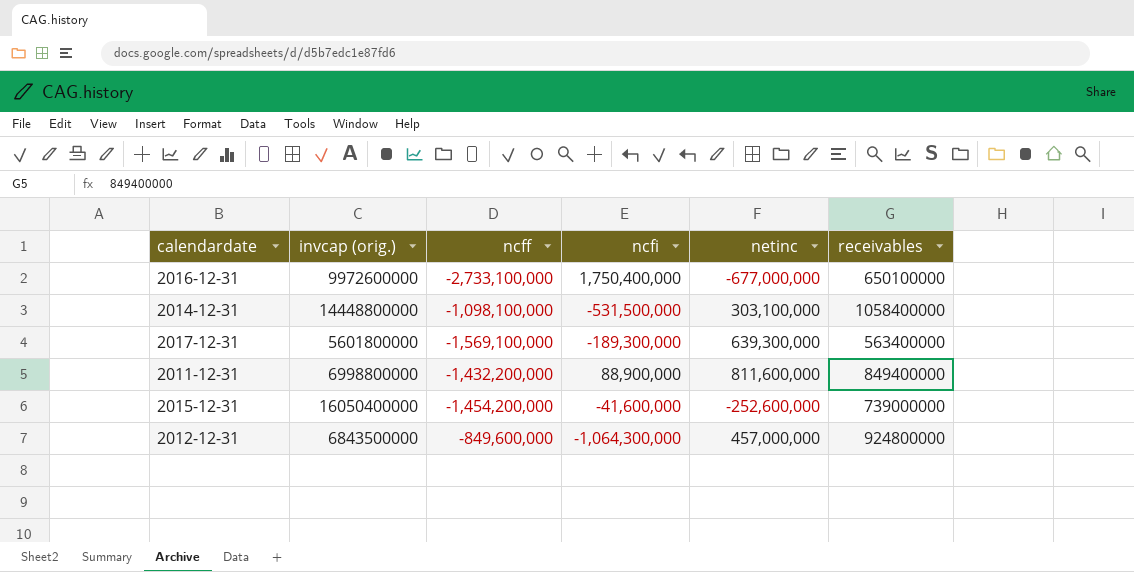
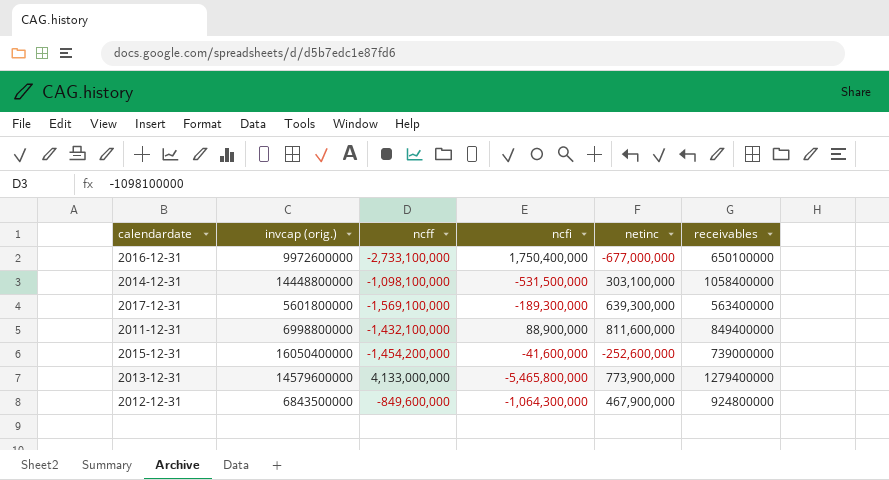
2011-12-31 | ncff: -1,432,200,000 -> -1,432,100,000
row 2013-12-31: none -> 14579600000 | 4,133,000,000 | -5,465,800,000 | 773,900,000 | 1279400000
2012-12-31 | netinc: 457,000,000 -> 467,900,000

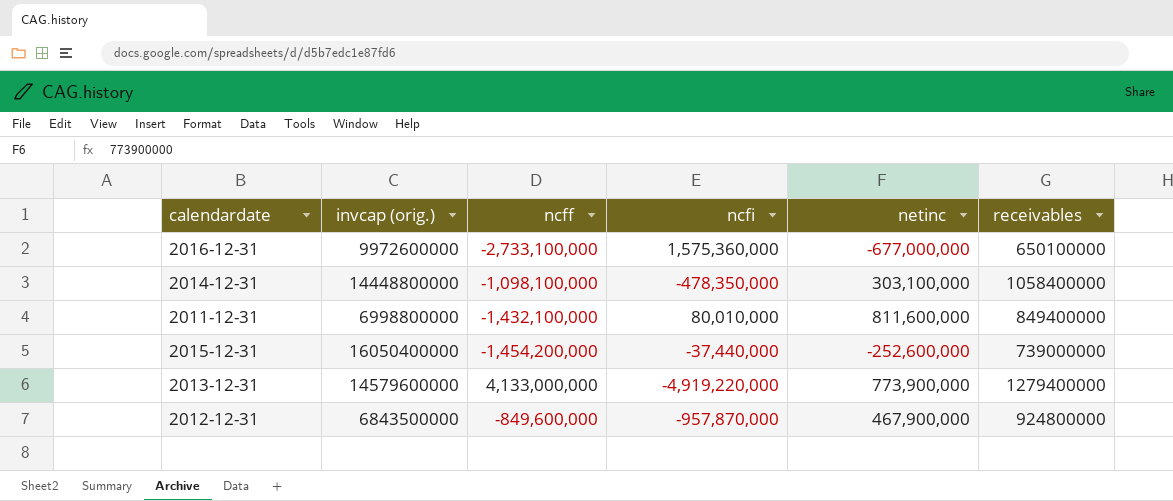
row 2017-12-31: 5601800000 | -1,569,100,000 | -189,300,000 | 639,300,000 | 563400000 -> none
2016-12-31 | ncfi: 1,750,400,000 -> 1,575,360,000
2014-12-31 | ncfi: -531,500,000 -> -478,350,000
2011-12-31 | ncfi: 88,900,000 -> 80,010,000
2015-12-31 | ncfi: -41,600,000 -> -37,440,000
2013-12-31 | ncfi: -5,465,800,000 -> -4,919,220,000
2012-12-31 | ncfi: -1,064,300,000 -> -957,870,000

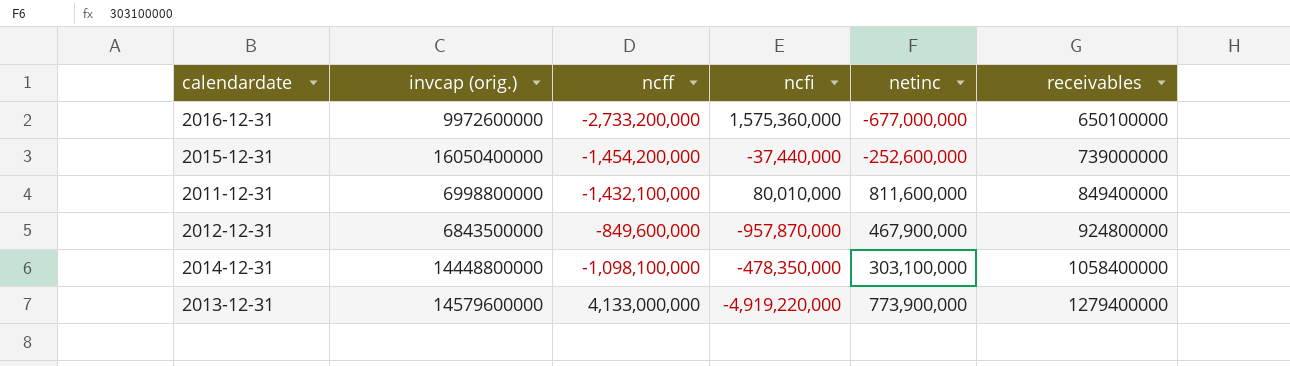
row order: none -> receivables ascending
2016-12-31 | ncff: -2,733,100,000 -> -2,733,200,000

